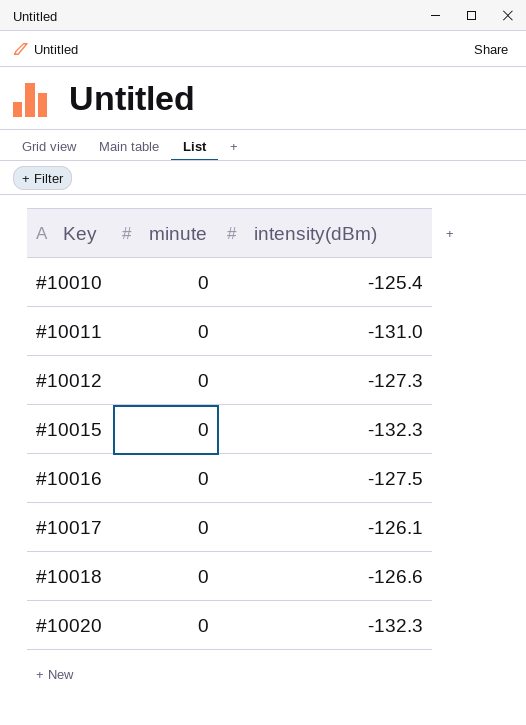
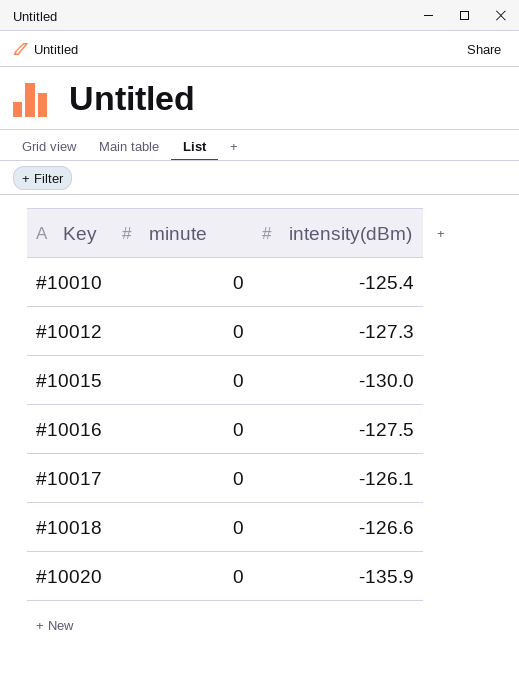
row #10011: 0 | -131.0 -> none
#10015 | intensity(dBm): -132.3 -> -130.0
#10020 | intensity(dBm): -132.3 -> -135.9

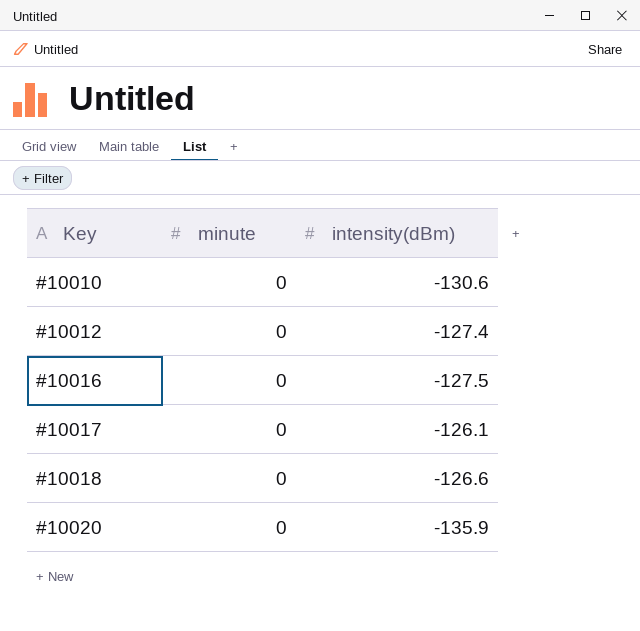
row #10015: 0 | -130.0 -> none
#10010 | intensity(dBm): -125.4 -> -130.6
#10012 | intensity(dBm): -127.3 -> -127.4

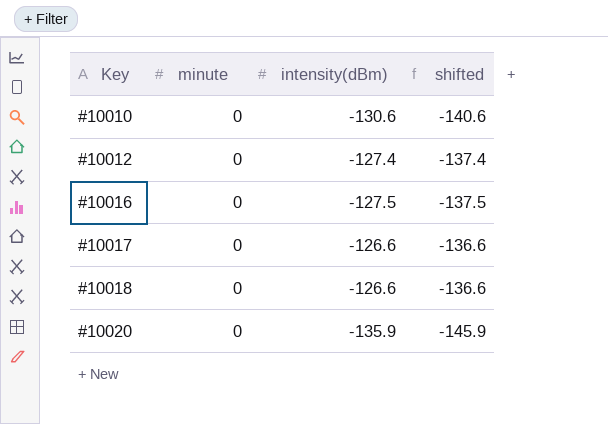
column shifted | formula: none -> [intensity(dBm)] - 10
#10017 | intensity(dBm): -126.1 -> -126.6

